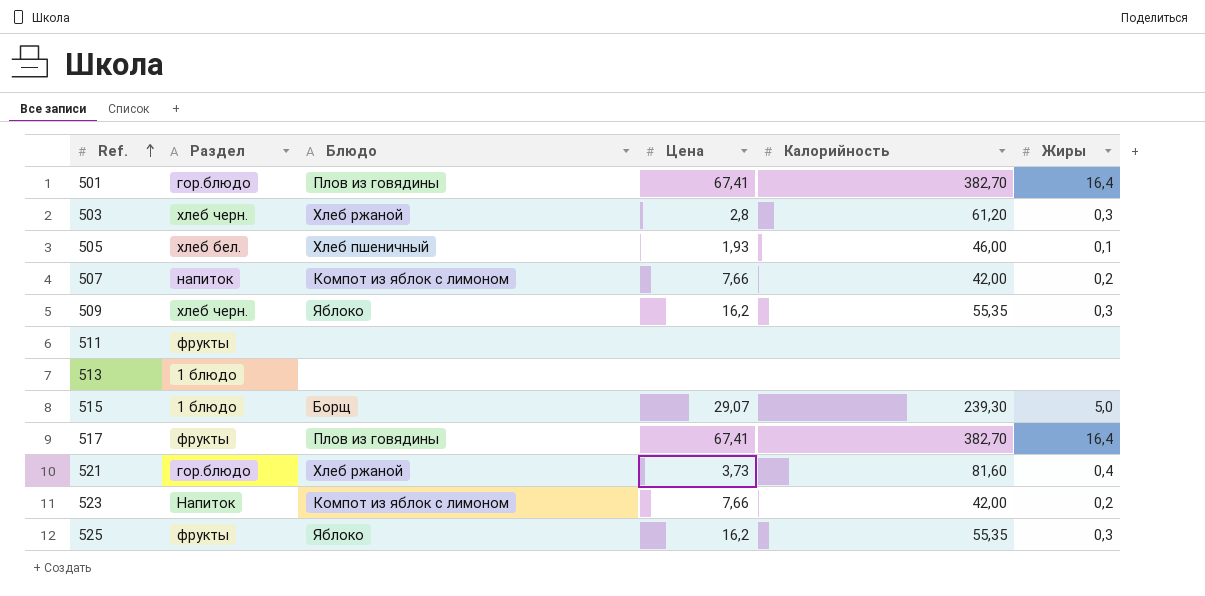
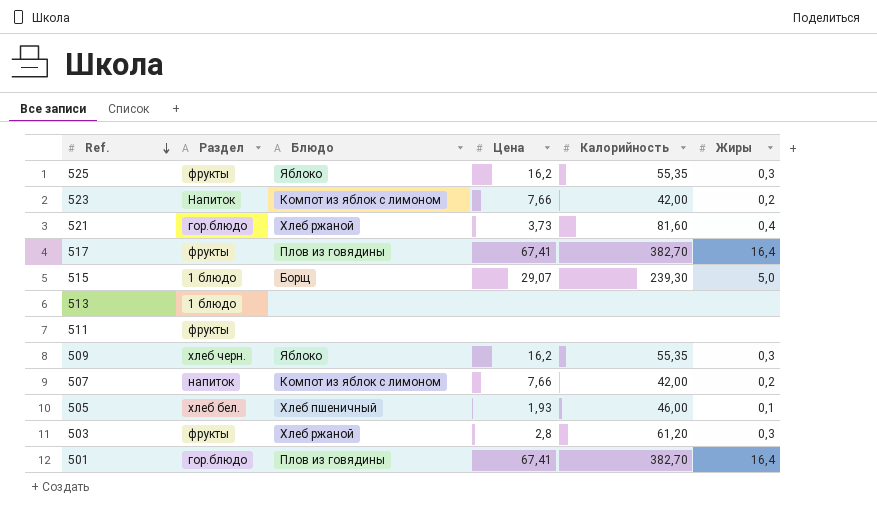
row order: Ref. ascending -> Ref. descending
503 | Раздел: хлеб черн. -> фрукты

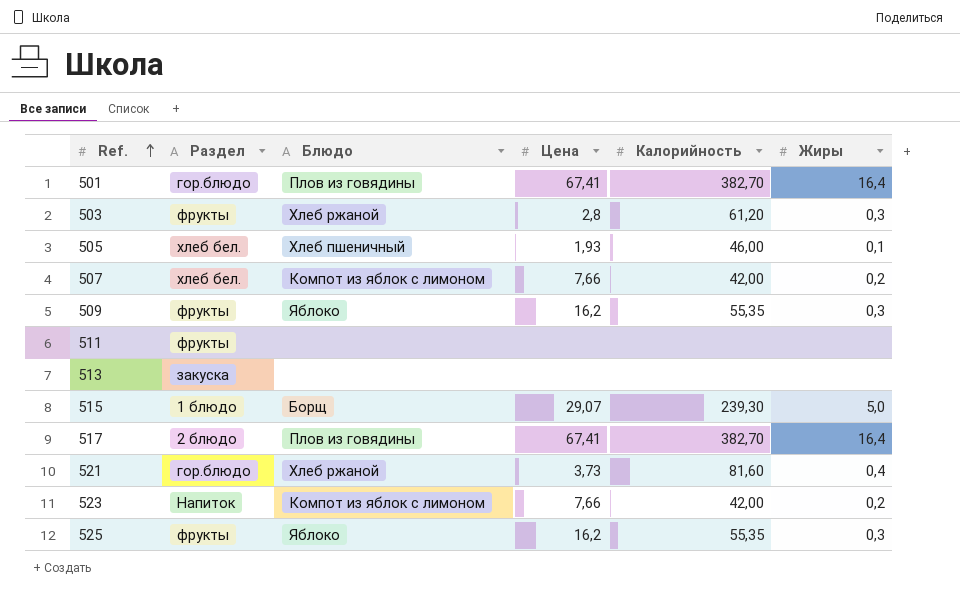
row order: Ref. descending -> Ref. ascending
507 | Раздел: напиток -> хлеб бел.
509 | Раздел: хлеб черн. -> фрукты
513 | Раздел: 1 блюдо -> закуска
517 | Раздел: фрукты -> 2 блюдо

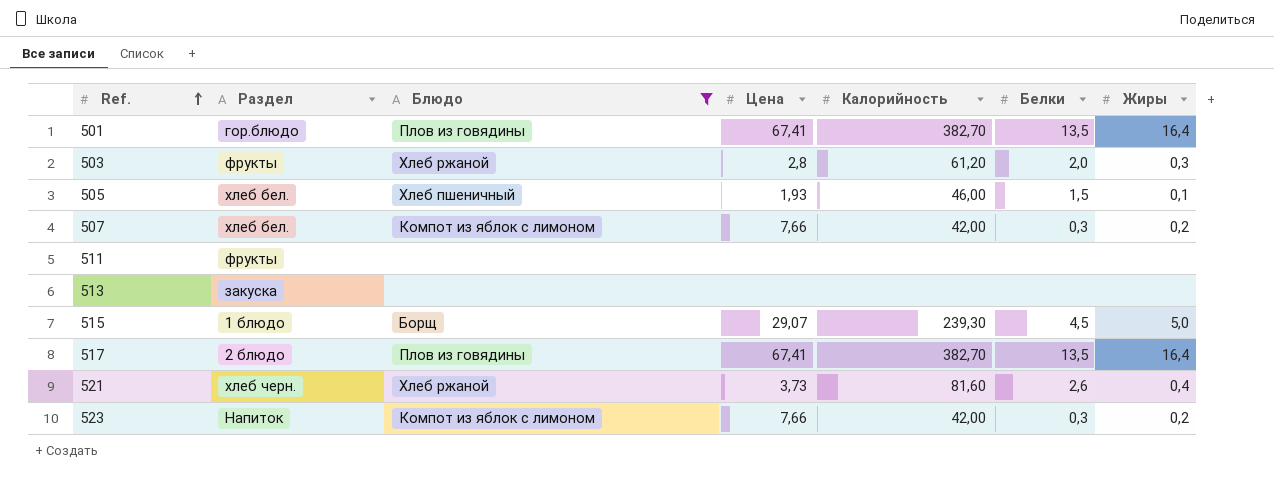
filter: none -> Блюдо != Яблоко
column Белки | position: none -> 6
521 | Раздел: гор.блюдо -> хлеб черн.

